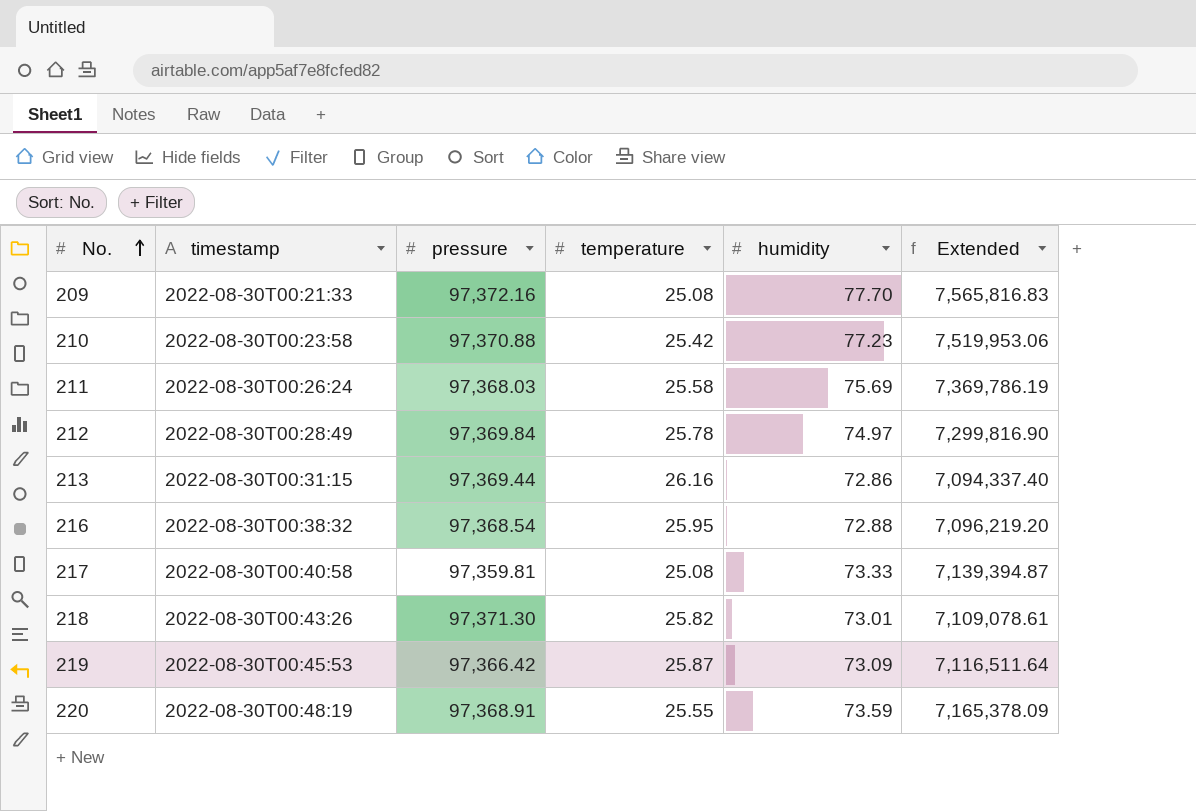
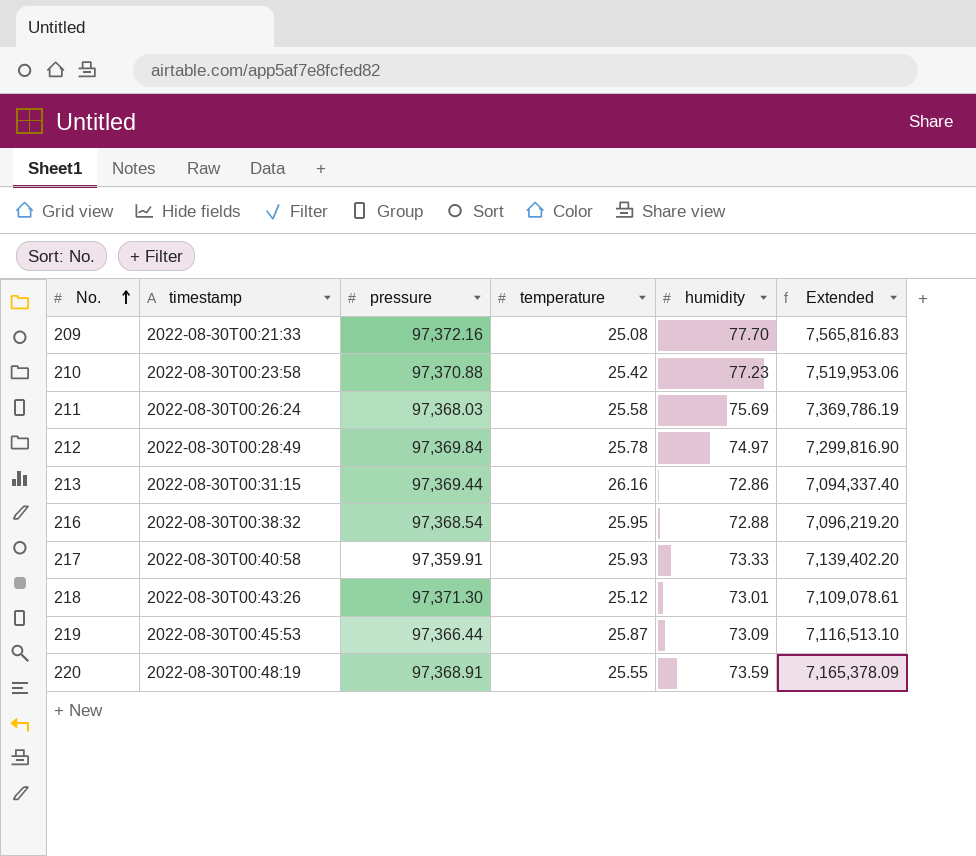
217 | pressure: 97,359.81 -> 97,359.91
217 | temperature: 25.08 -> 25.93
217 | Extended: 7,139,394.87 -> 7,139,402.20
218 | temperature: 25.82 -> 25.12
219 | pressure: 97,366.42 -> 97,366.44
219 | Extended: 7,116,511.64 -> 7,116,513.10

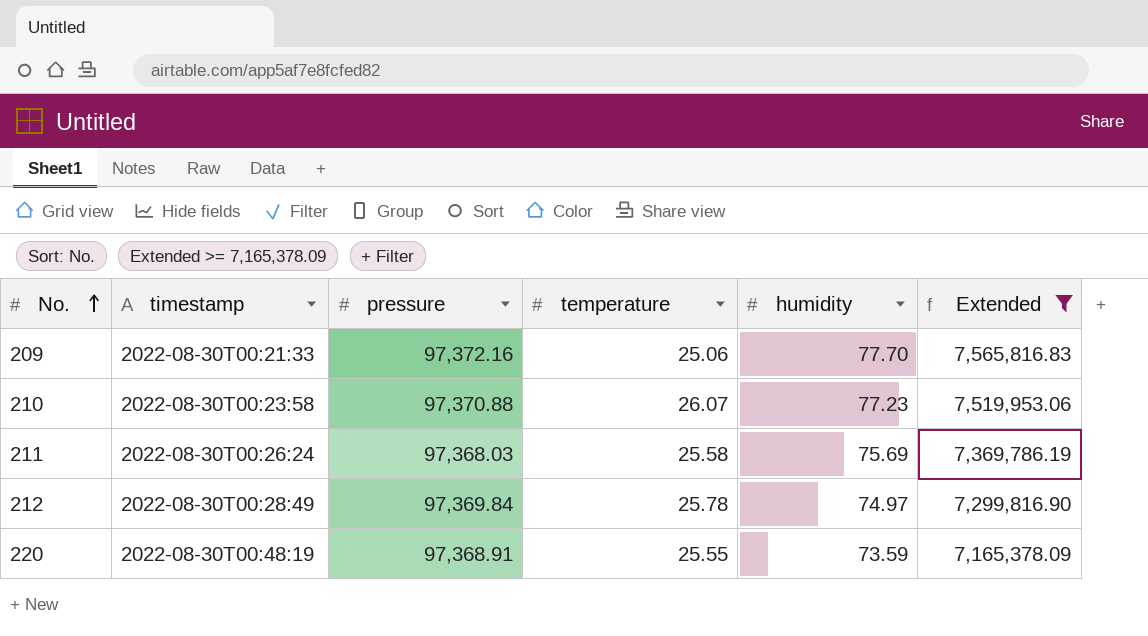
filter: none -> Extended >= 7,165,378.09
209 | temperature: 25.08 -> 25.06
210 | temperature: 25.42 -> 26.07

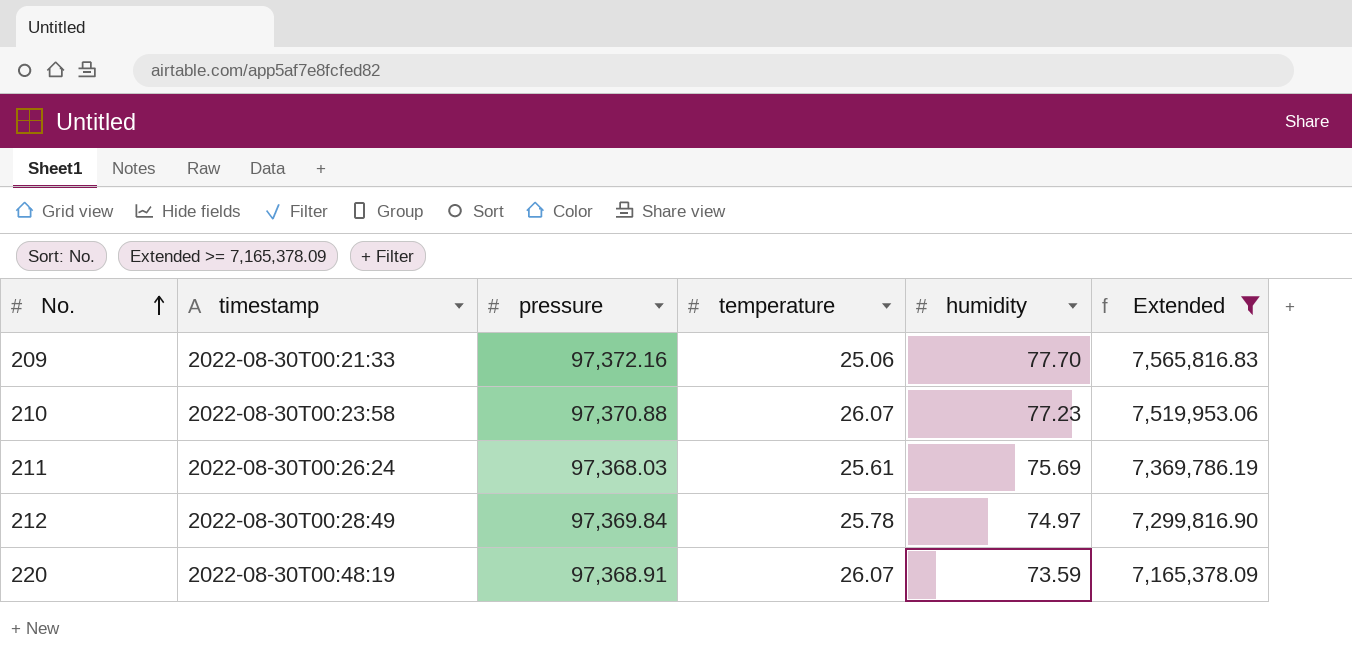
211 | temperature: 25.58 -> 25.61
220 | temperature: 25.55 -> 26.07

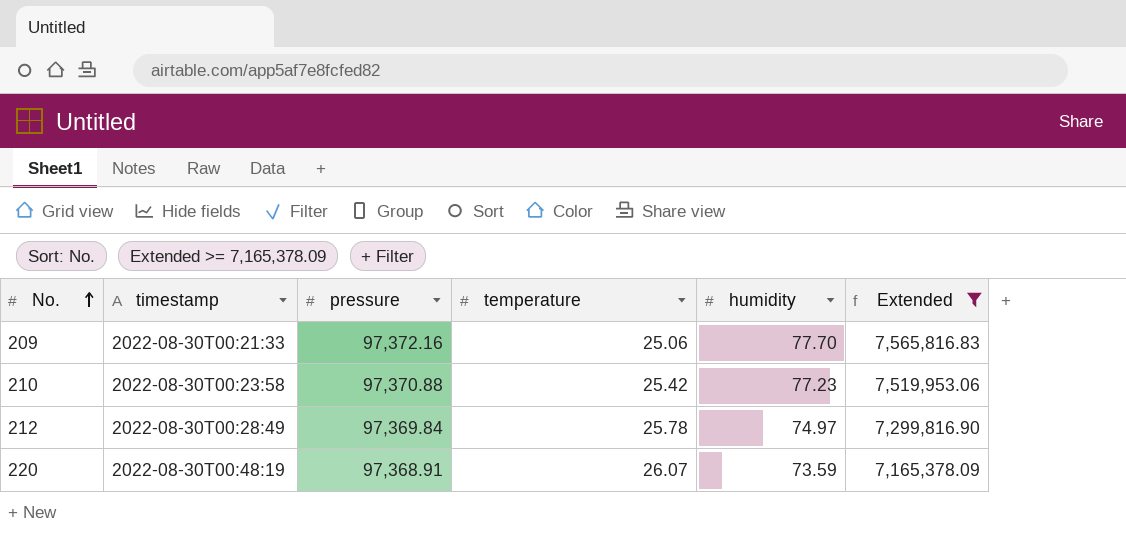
row 211: 2022-08-30T00:26:24 | 97,368.03 | 25.61 | 75.69 | 7,369,786.19 -> none
210 | temperature: 26.07 -> 25.42

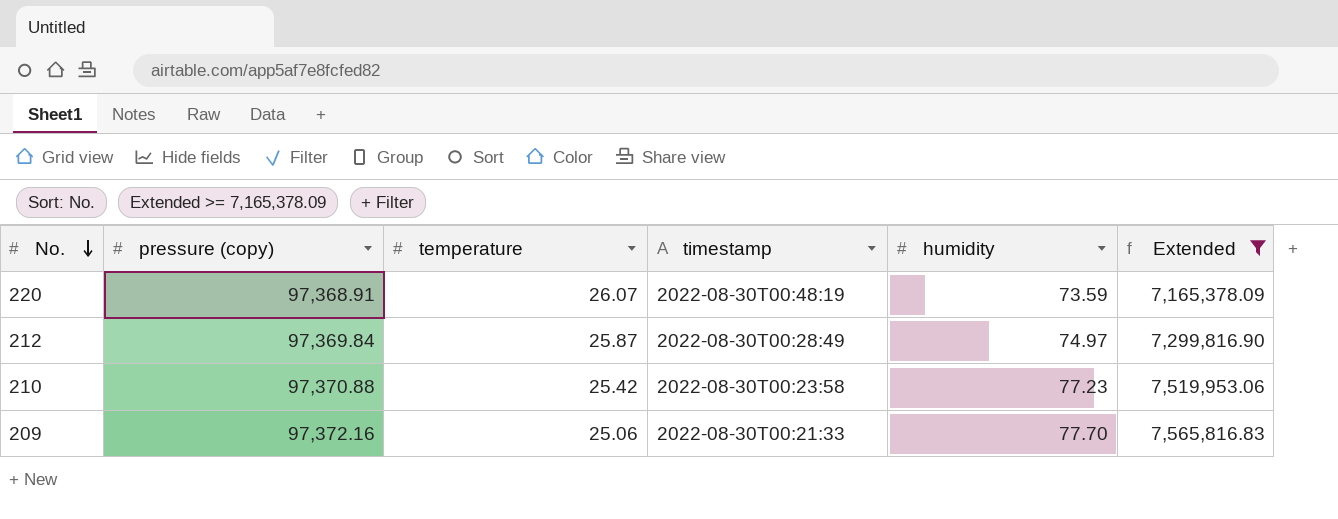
row order: No. ascending -> No. descending
column name: pressure -> pressure (copy)
column timestamp | position: 2 -> 4
212 | temperature: 25.78 -> 25.87

